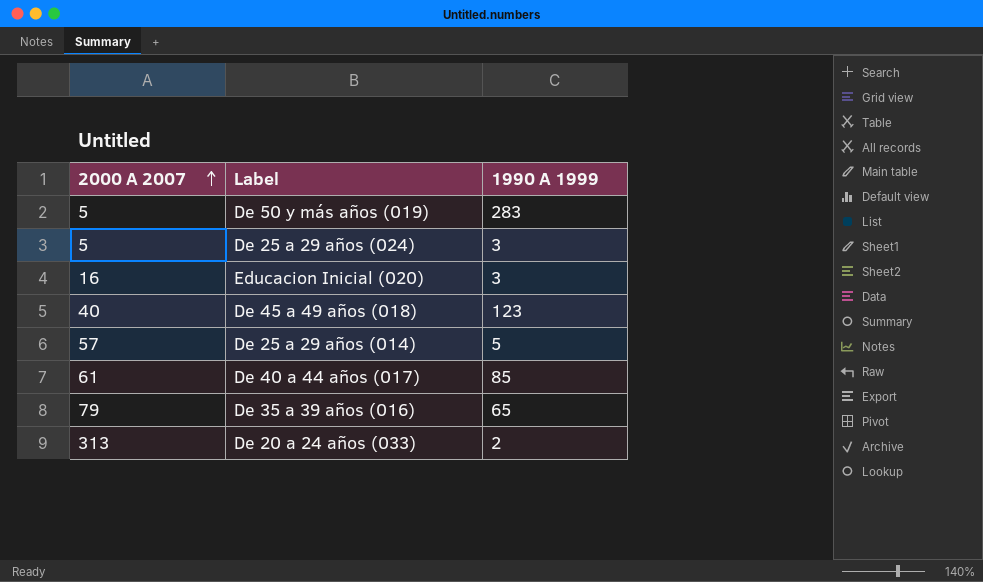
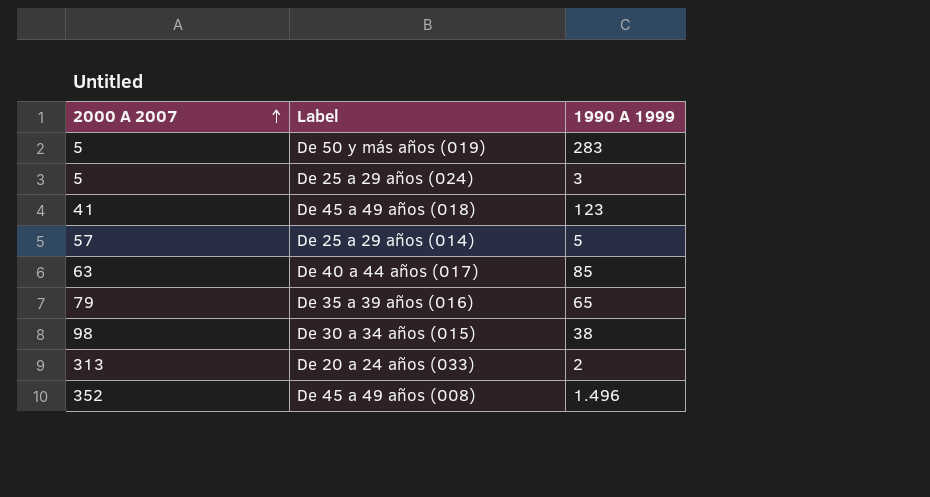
row Educacion Inicial (020): 16 | 3 -> none
De 45 a 49 años (018) | 2000 A 2007: 40 -> 41
De 40 a 44 años (017) | 2000 A 2007: 61 -> 63
row De 30 a 34 años (015): none -> 98 | 38
row De 45 a 49 años (008): none -> 352 | 1.496

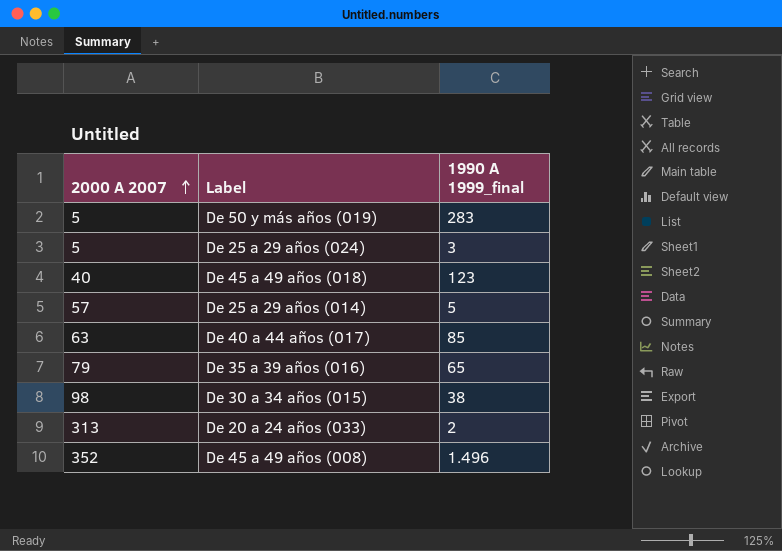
column name: 1990 A 1999 -> 1990 A 1999_final
De 45 a 49 años (018) | 2000 A 2007: 41 -> 40

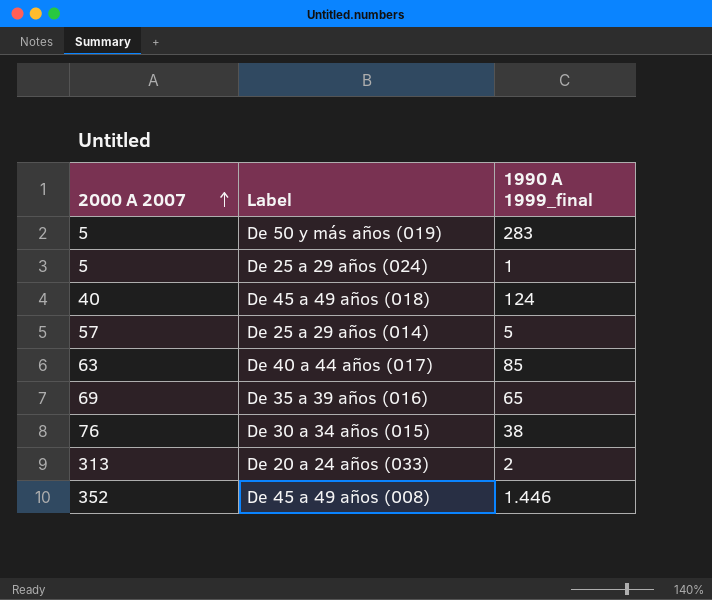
De 25 a 29 años (024) | 1990 A 1999_final: 3 -> 1
De 45 a 49 años (018) | 1990 A 1999_final: 123 -> 124
De 35 a 39 años (016) | 2000 A 2007: 79 -> 69
De 30 a 34 años (015) | 2000 A 2007: 98 -> 76
De 45 a 49 años (008) | 1990 A 1999_final: 1.496 -> 1.446

